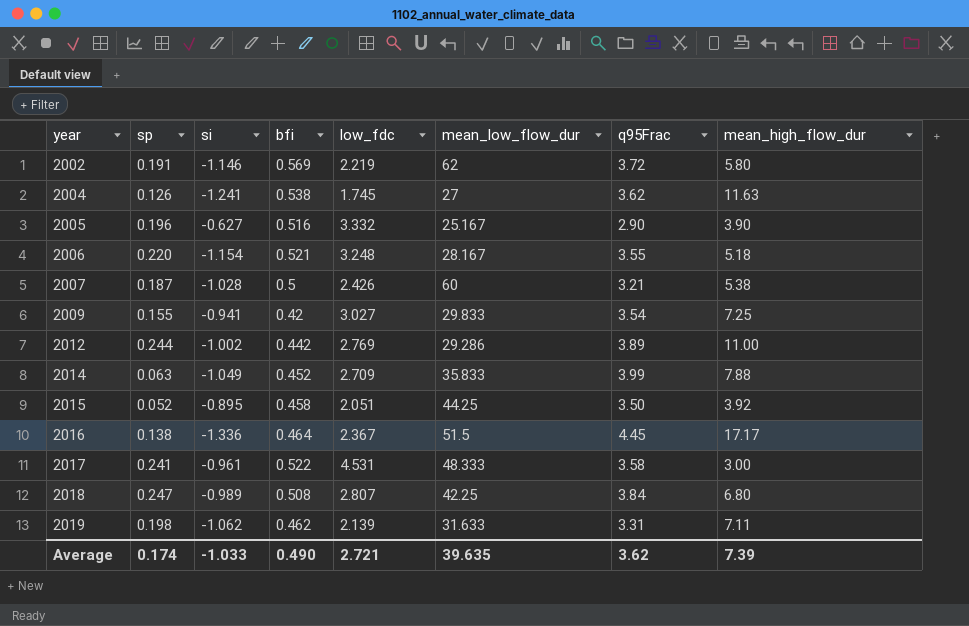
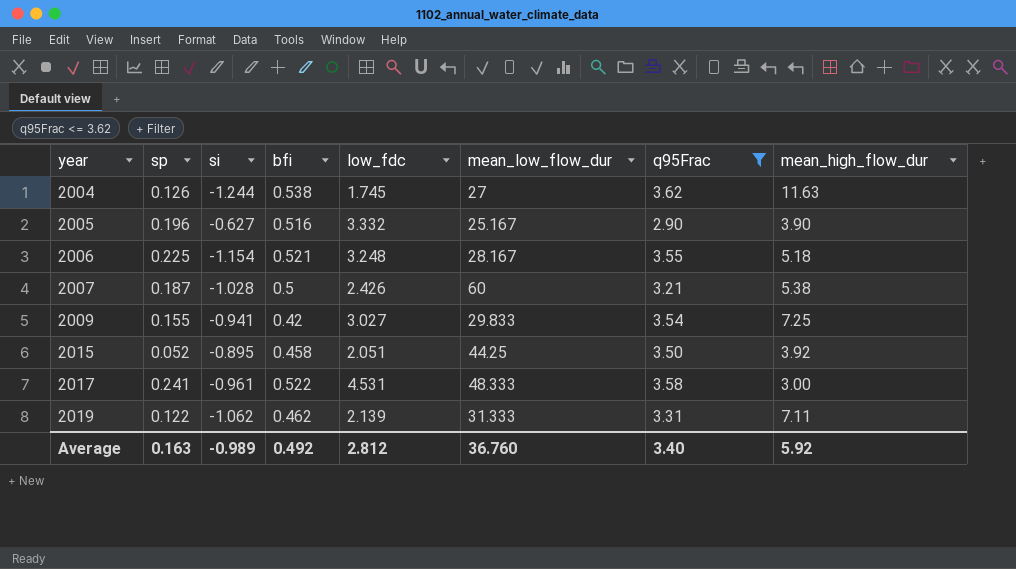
filter: none -> q95Frac <= 3.62
2004 | si: -1.241 -> -1.244
2006 | sp: 0.220 -> 0.225
2019 | sp: 0.198 -> 0.122
2019 | mean_low_flow_dur: 31.633 -> 31.333
Average | sp: 0.174 -> 0.163
Average | si: -1.033 -> -0.989
Average | bfi: 0.490 -> 0.492
Average | low_fdc: 2.721 -> 2.812
Average | mean_low_flow_dur: 39.635 -> 36.760
Average | q95Frac: 3.62 -> 3.40
Average | mean_high_flow_dur: 7.39 -> 5.92

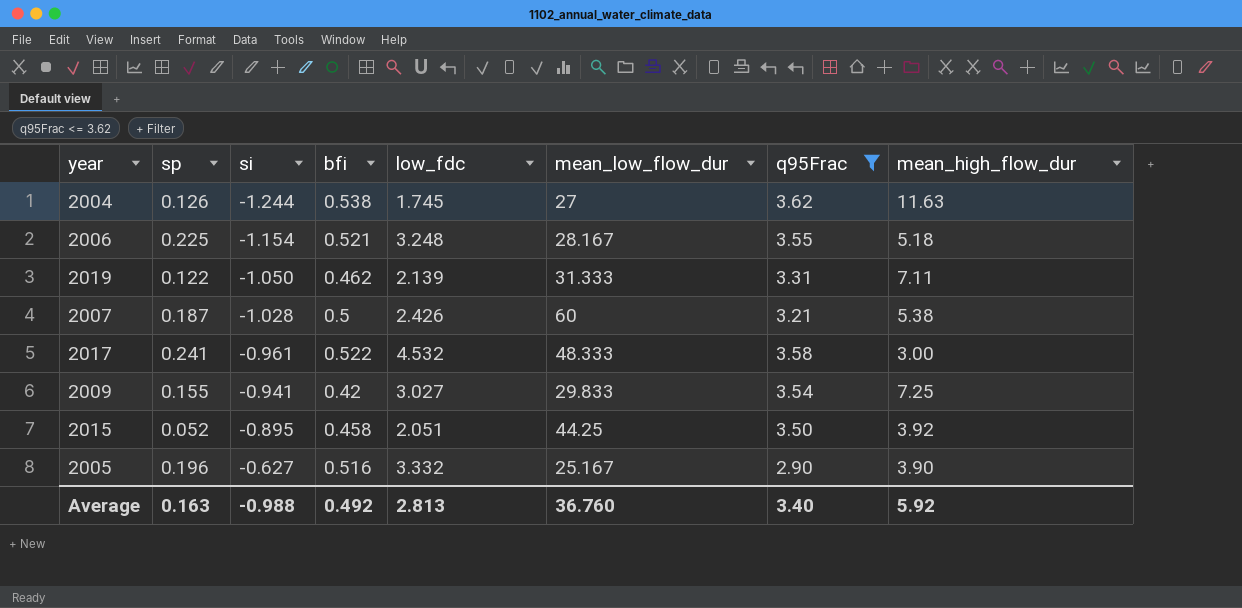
row order: year ascending -> si ascending
2019 | si: -1.062 -> -1.050
2017 | low_fdc: 4.531 -> 4.532
Average | si: -0.989 -> -0.988
Average | low_fdc: 2.812 -> 2.813

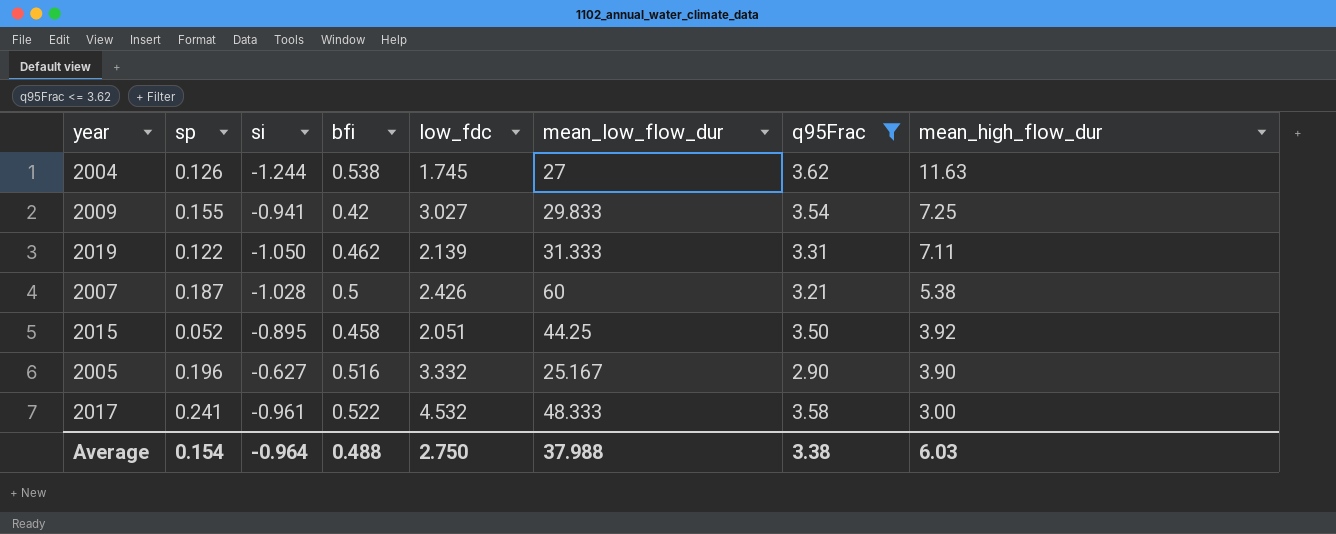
row order: si ascending -> mean_high_flow_dur descending
row 2006: 0.225 | -1.154 | 0.521 | 3.248 | 28.167 | 3.55 | 5.18 -> none
Average | sp: 0.163 -> 0.154
Average | si: -0.988 -> -0.964
Average | bfi: 0.492 -> 0.488
Average | low_fdc: 2.813 -> 2.750
Average | mean_low_flow_dur: 36.760 -> 37.988
Average | q95Frac: 3.40 -> 3.38
Average | mean_high_flow_dur: 5.92 -> 6.03

